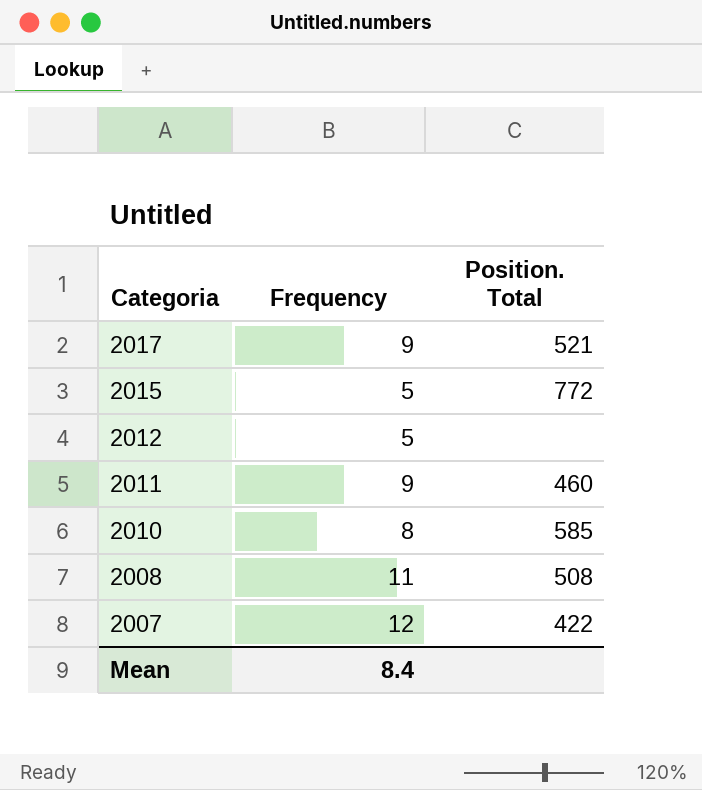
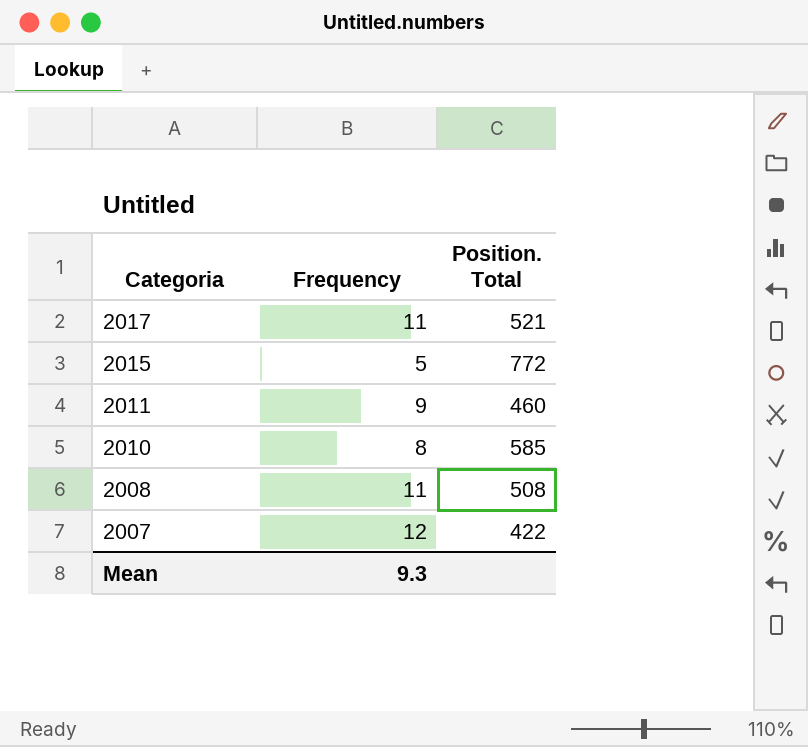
row 2012: 5 | none -> none
2017 | Frequency: 9 -> 11
Mean | Frequency: 8.4 -> 9.3

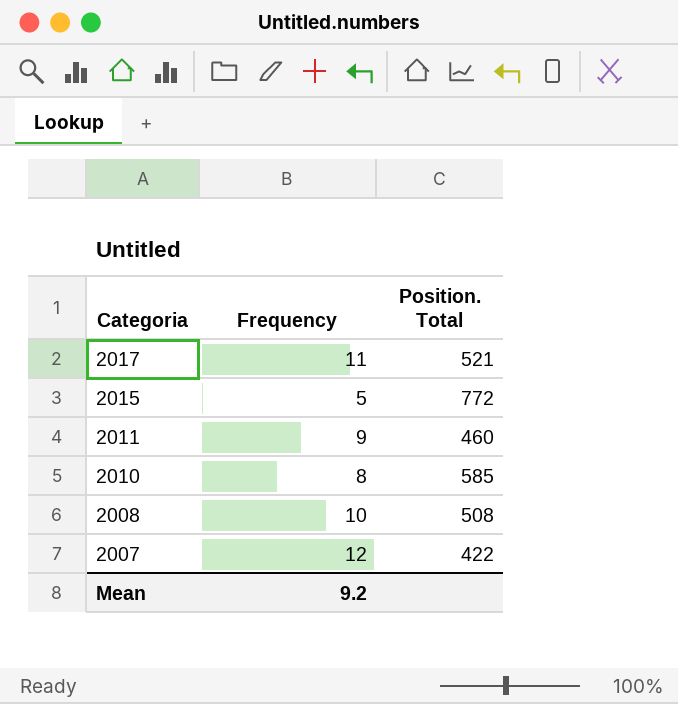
2008 | Frequency: 11 -> 10
Mean | Frequency: 9.3 -> 9.2

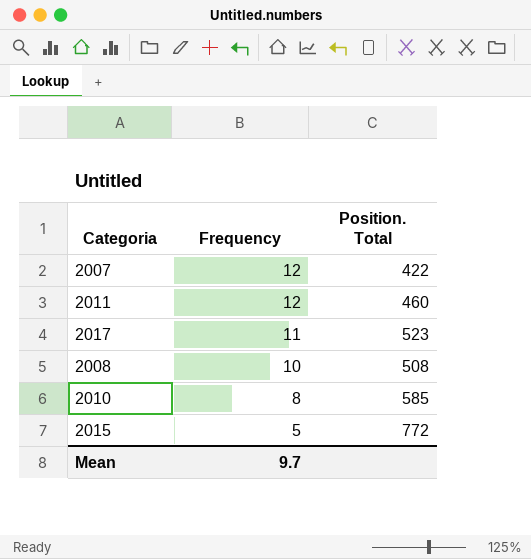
row order: Categoria descending -> Frequency descending
2011 | Frequency: 9 -> 12
2017 | Position. Total: 521 -> 523
Mean | Frequency: 9.2 -> 9.7

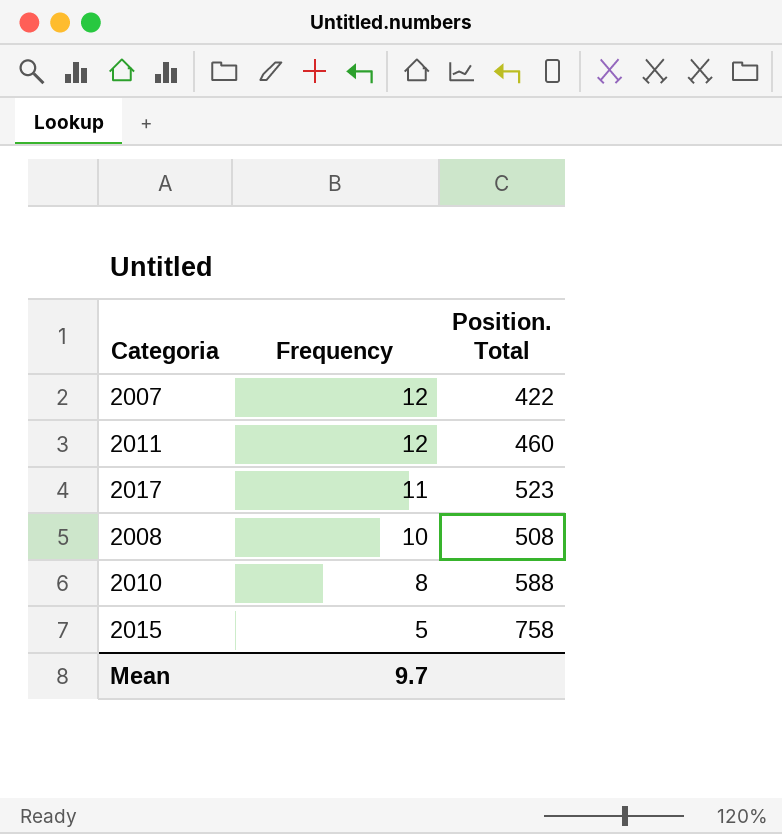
2010 | Position. Total: 585 -> 588
2015 | Position. Total: 772 -> 758

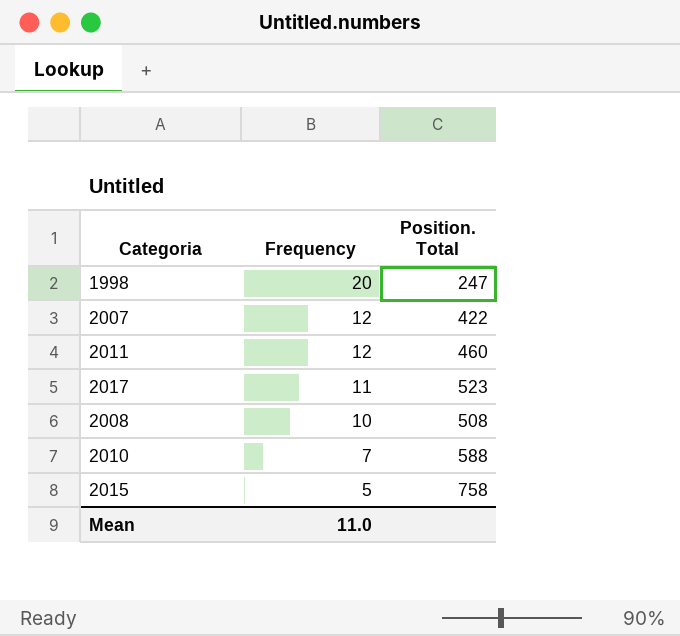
row 1998: none -> 20 | 247
2010 | Frequency: 8 -> 7
Mean | Frequency: 9.7 -> 11.0

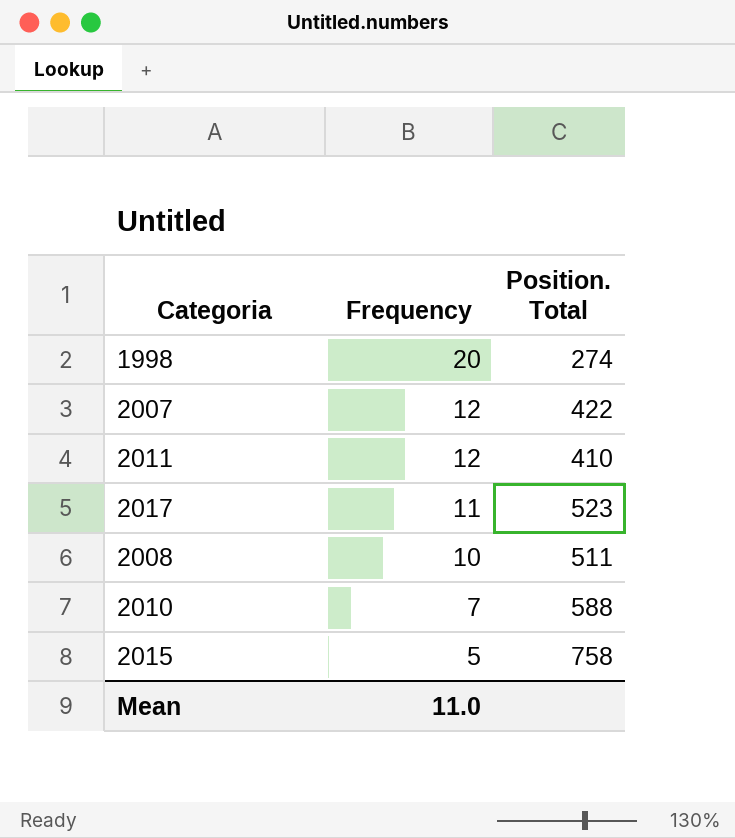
1998 | Position. Total: 247 -> 274
2011 | Position. Total: 460 -> 410
2008 | Position. Total: 508 -> 511

